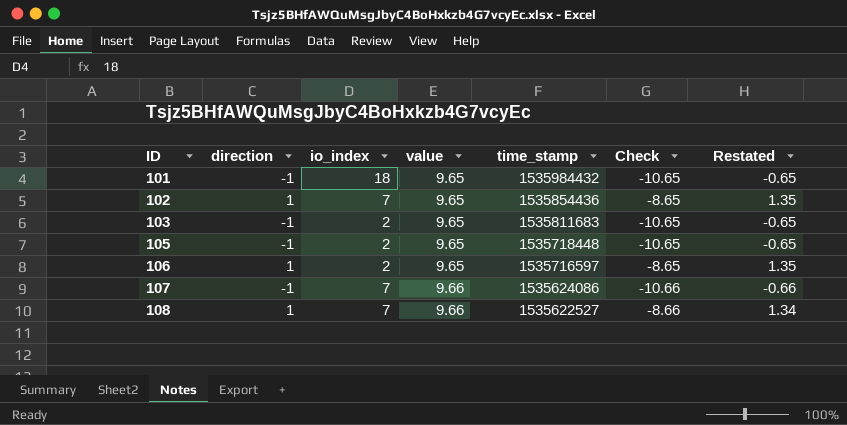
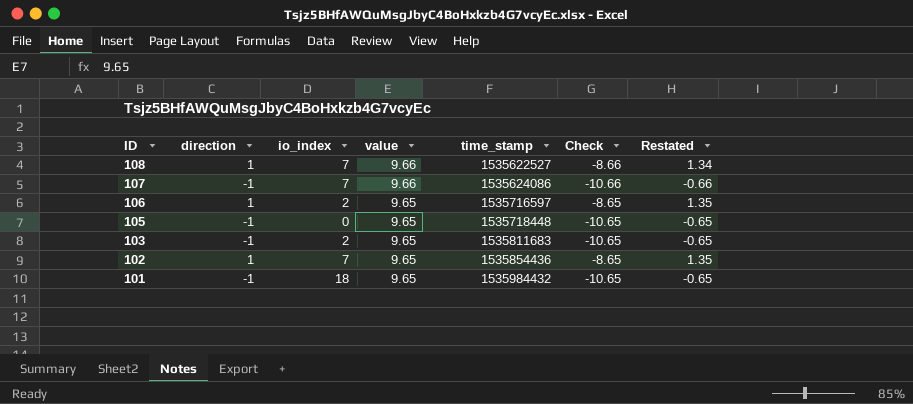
row order: ID ascending -> ID descending
105 | io_index: 2 -> 0

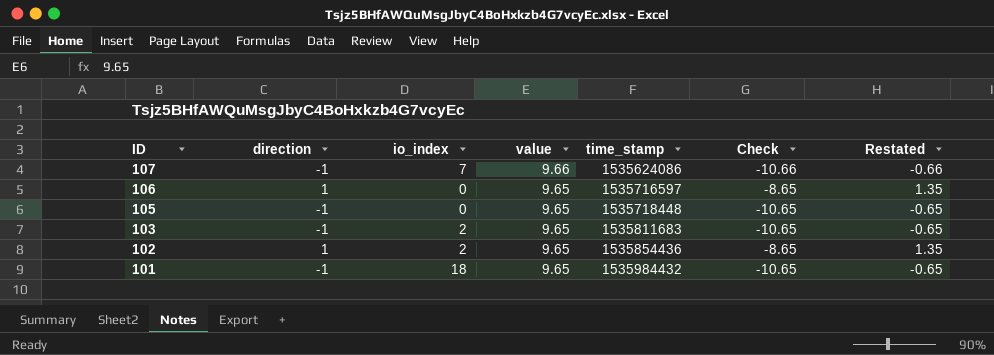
row 108: 1 | 7 | 9.66 | 1535622527 | -8.66 | 1.34 -> none
106 | io_index: 2 -> 0
102 | io_index: 7 -> 2

